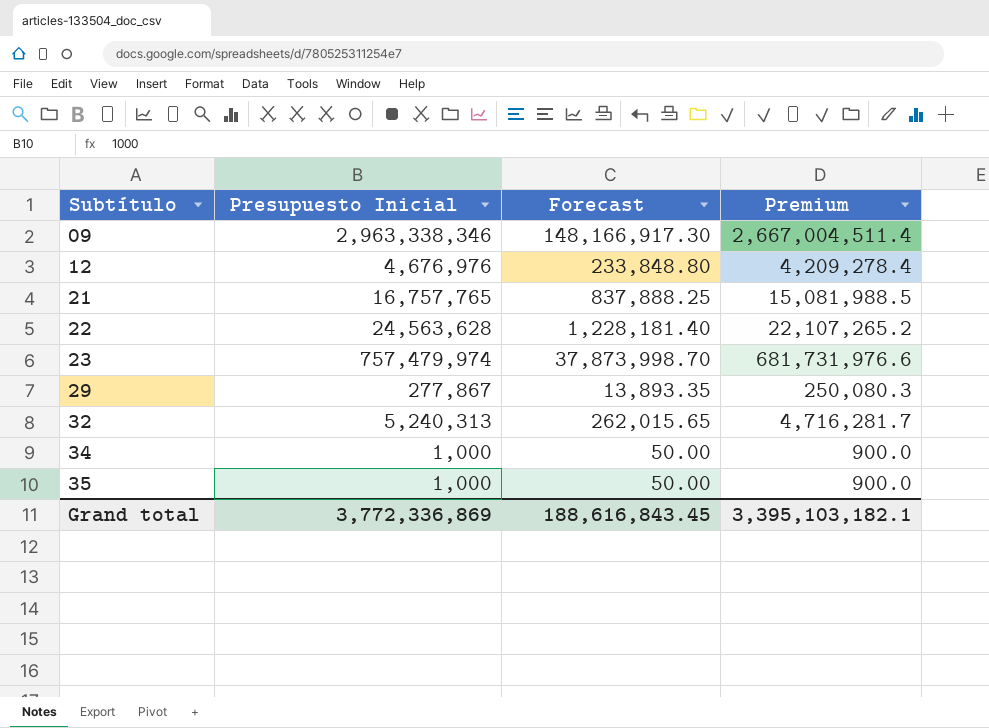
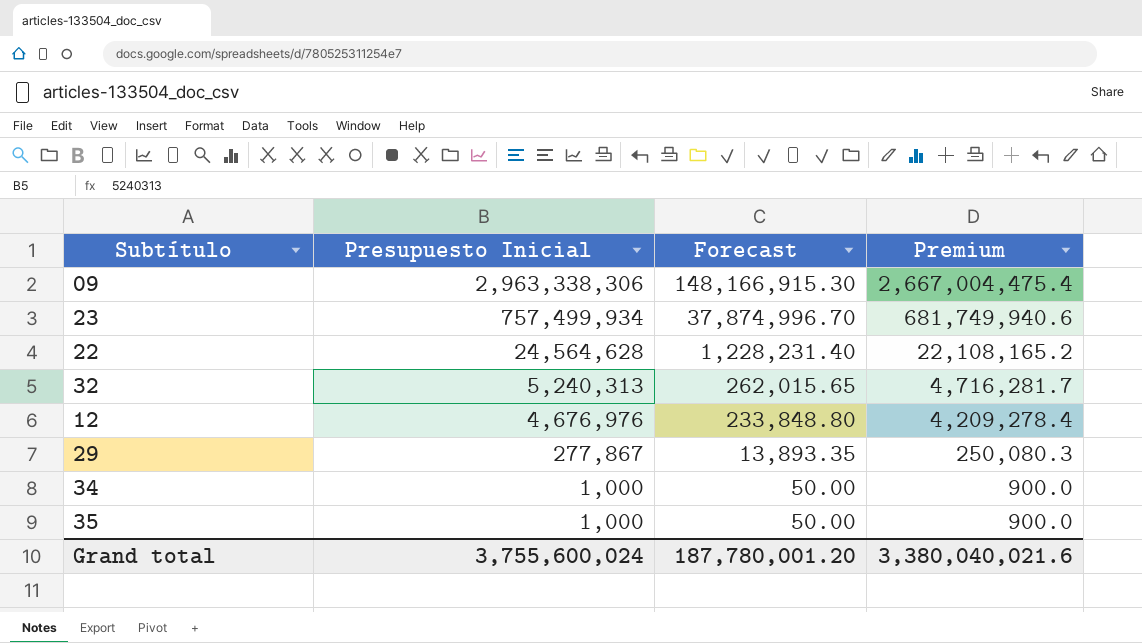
row order: Subtítulo ascending -> Presupuesto Inicial descending
row 21: 16,757,765 | 837,888.25 | 15,081,988.5 -> none
09 | Presupuesto Inicial: 2,963,338,346 -> 2,963,338,306
09 | Forecast: 148,166,917.30 -> 148,166,915.30
09 | Premium: 2,667,004,511.4 -> 2,667,004,475.4
23 | Presupuesto Inicial: 757,479,974 -> 757,499,934
23 | Forecast: 37,873,998.70 -> 37,874,996.70
23 | Premium: 681,731,976.6 -> 681,749,940.6
22 | Presupuesto Inicial: 24,563,628 -> 24,564,628
22 | Forecast: 1,228,181.40 -> 1,228,231.40
22 | Premium: 22,107,265.2 -> 22,108,165.2
Grand total | Presupuesto Inicial: 3,772,336,869 -> 3,755,600,024
Grand total | Forecast: 188,616,843.45 -> 187,780,001.20
Grand total | Premium: 3,395,103,182.1 -> 3,380,040,021.6

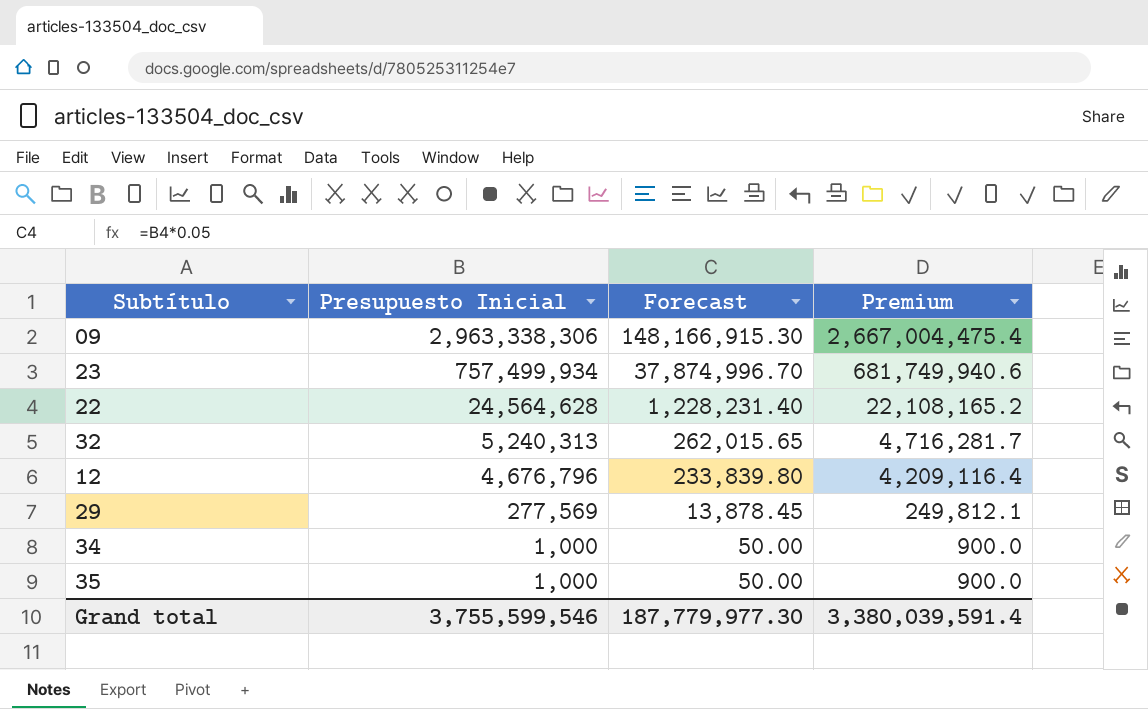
12 | Presupuesto Inicial: 4,676,976 -> 4,676,796
12 | Forecast: 233,848.80 -> 233,839.80
12 | Premium: 4,209,278.4 -> 4,209,116.4
29 | Presupuesto Inicial: 277,867 -> 277,569
29 | Forecast: 13,893.35 -> 13,878.45
29 | Premium: 250,080.3 -> 249,812.1
Grand total | Presupuesto Inicial: 3,755,600,024 -> 3,755,599,546
Grand total | Forecast: 187,780,001.20 -> 187,779,977.30
Grand total | Premium: 3,380,040,021.6 -> 3,380,039,591.4

